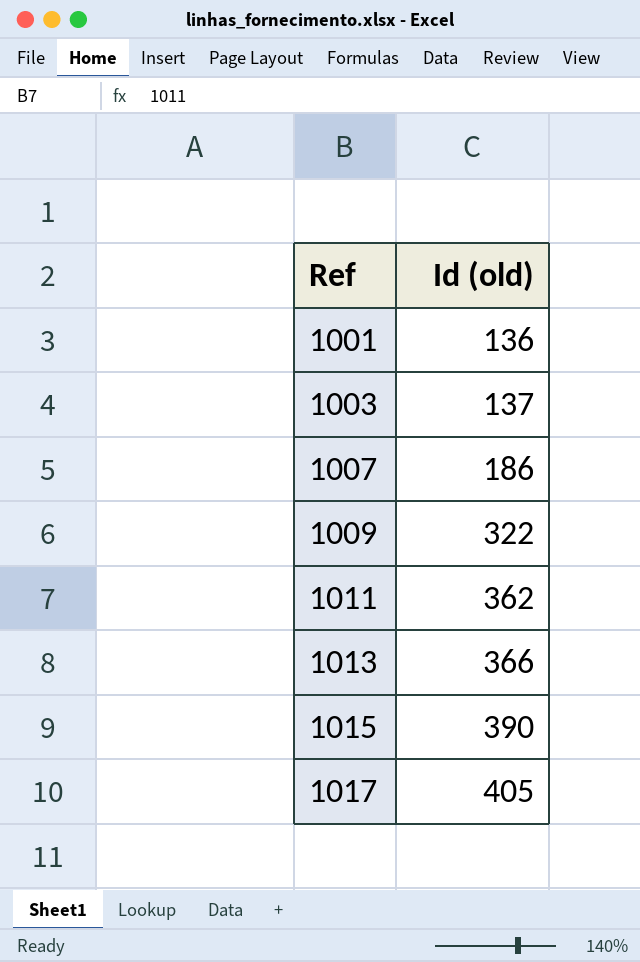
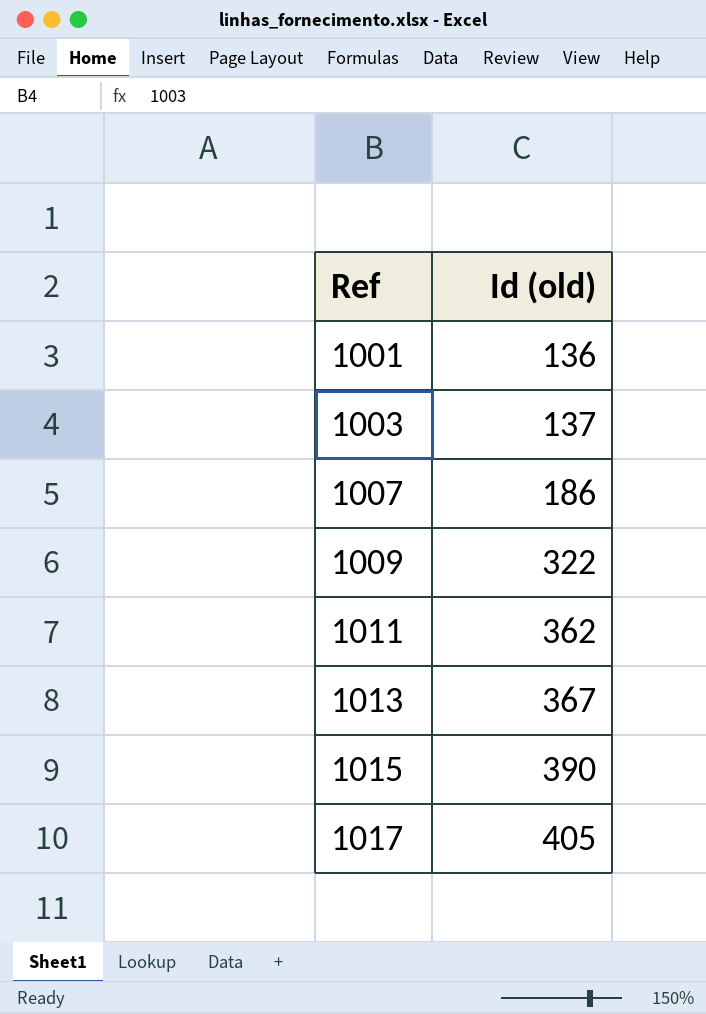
1013 | Id (old): 366 -> 367

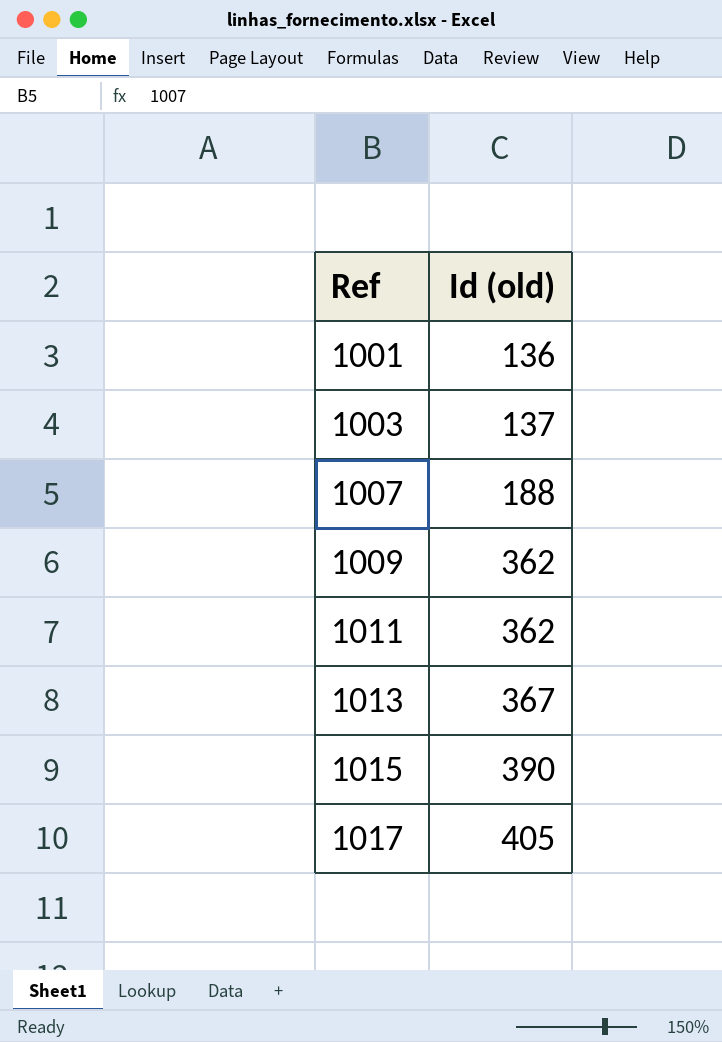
1007 | Id (old): 186 -> 188
1009 | Id (old): 322 -> 362

